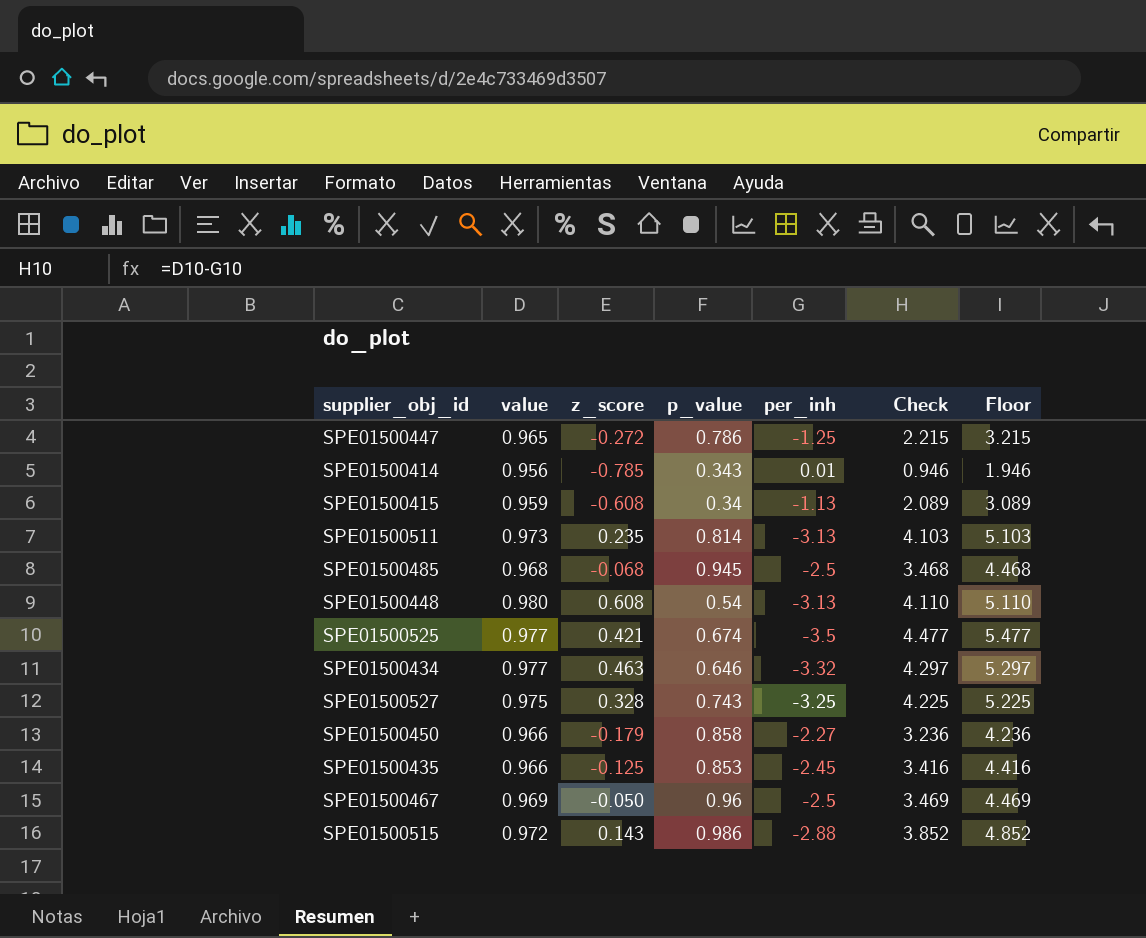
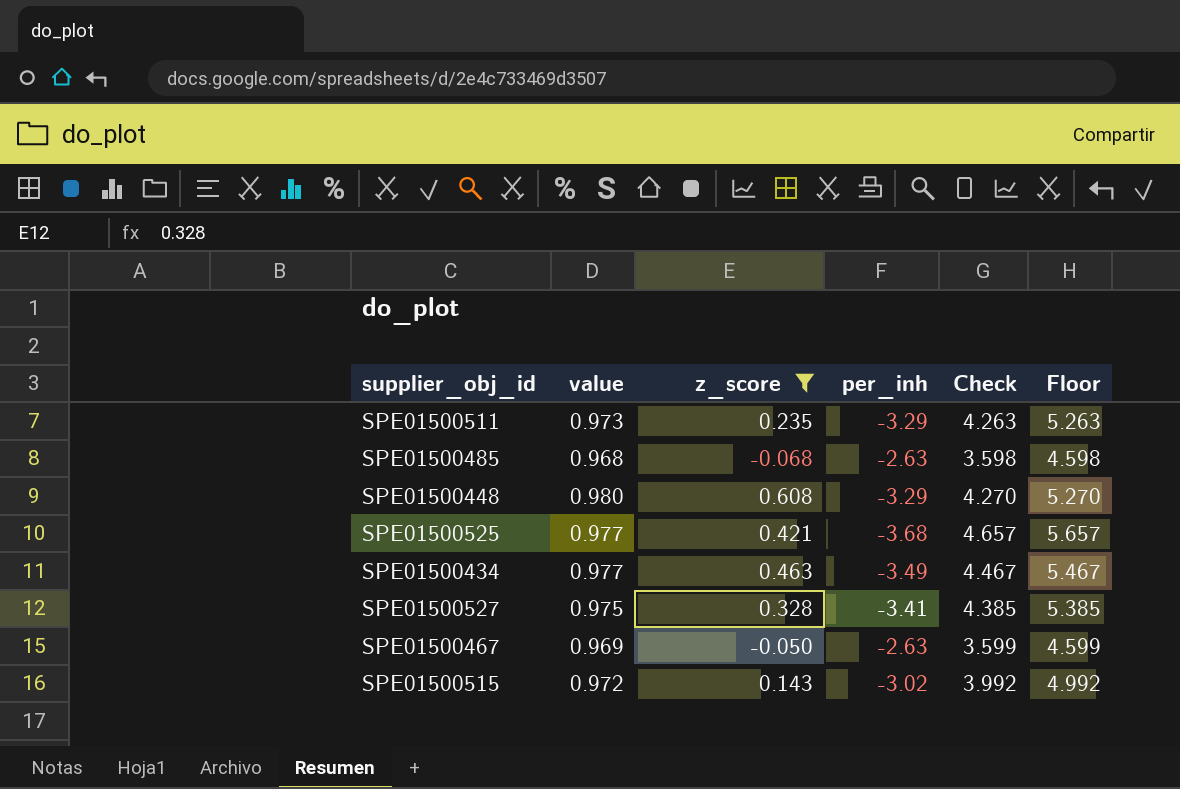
filter: none -> z_score >= -0.068
column p_value | position: 4 -> none
SPE01500511 | per_inh: -3.13 -> -3.29
SPE01500511 | Check: 4.103 -> 4.263
SPE01500511 | Floor: 5.103 -> 5.263
SPE01500485 | per_inh: -2.5 -> -2.63
SPE01500485 | Check: 3.468 -> 3.598
SPE01500485 | Floor: 4.468 -> 4.598
SPE01500448 | per_inh: -3.13 -> -3.29
SPE01500448 | Check: 4.110 -> 4.270
SPE01500448 | Floor: 5.110 -> 5.270
SPE01500525 | per_inh: -3.5 -> -3.68
SPE01500525 | Check: 4.477 -> 4.657
SPE01500525 | Floor: 5.477 -> 5.657
SPE01500434 | per_inh: -3.32 -> -3.49
SPE01500434 | Check: 4.297 -> 4.467
SPE01500434 | Floor: 5.297 -> 5.467
SPE01500527 | per_inh: -3.25 -> -3.41
SPE01500527 | Check: 4.225 -> 4.385
SPE01500527 | Floor: 5.225 -> 5.385
SPE01500467 | per_inh: -2.5 -> -2.63
SPE01500467 | Check: 3.469 -> 3.599
SPE01500467 | Floor: 4.469 -> 4.599
SPE01500515 | per_inh: -2.88 -> -3.02
SPE01500515 | Check: 3.852 -> 3.992
SPE01500515 | Floor: 4.852 -> 4.992

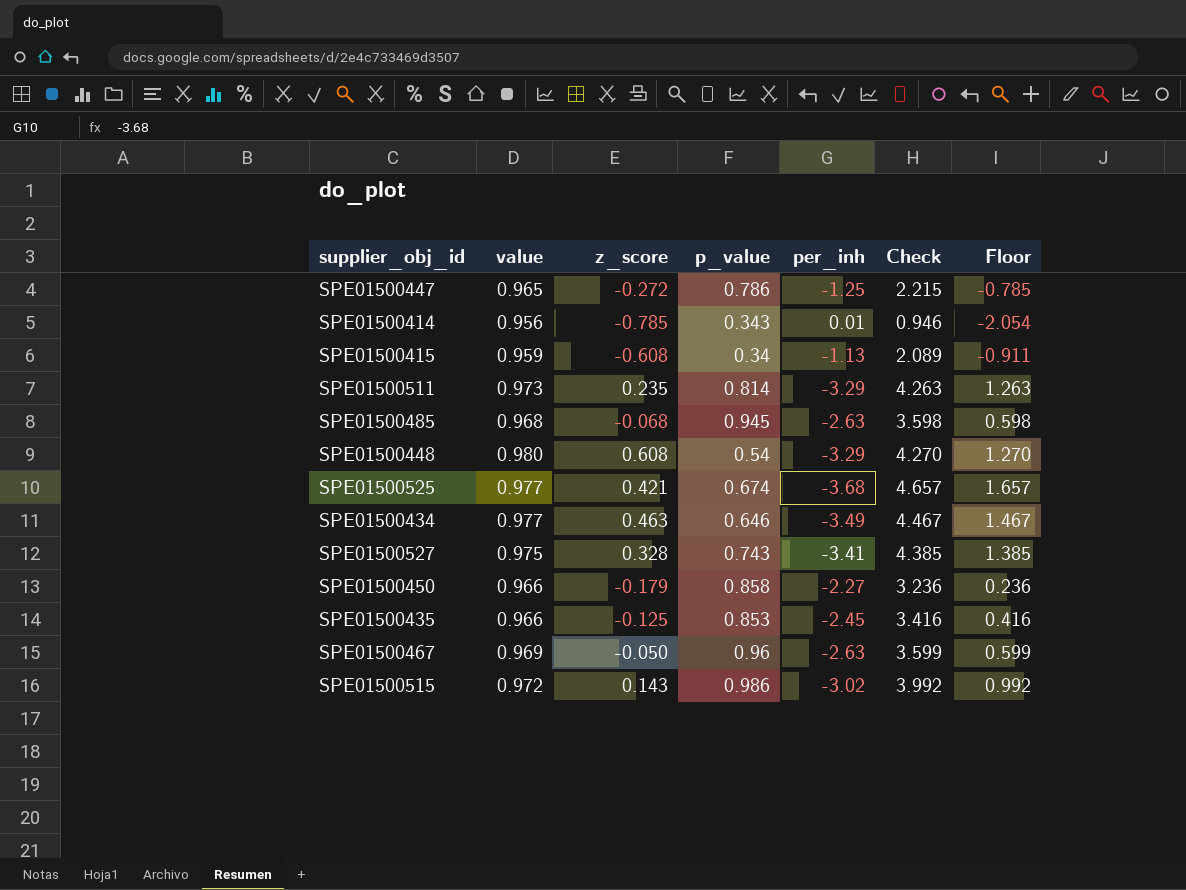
filter: z_score >= -0.068 -> none
column p_value | position: none -> 4
column Floor | formula: [Check] + 1 -> [Check] - 3

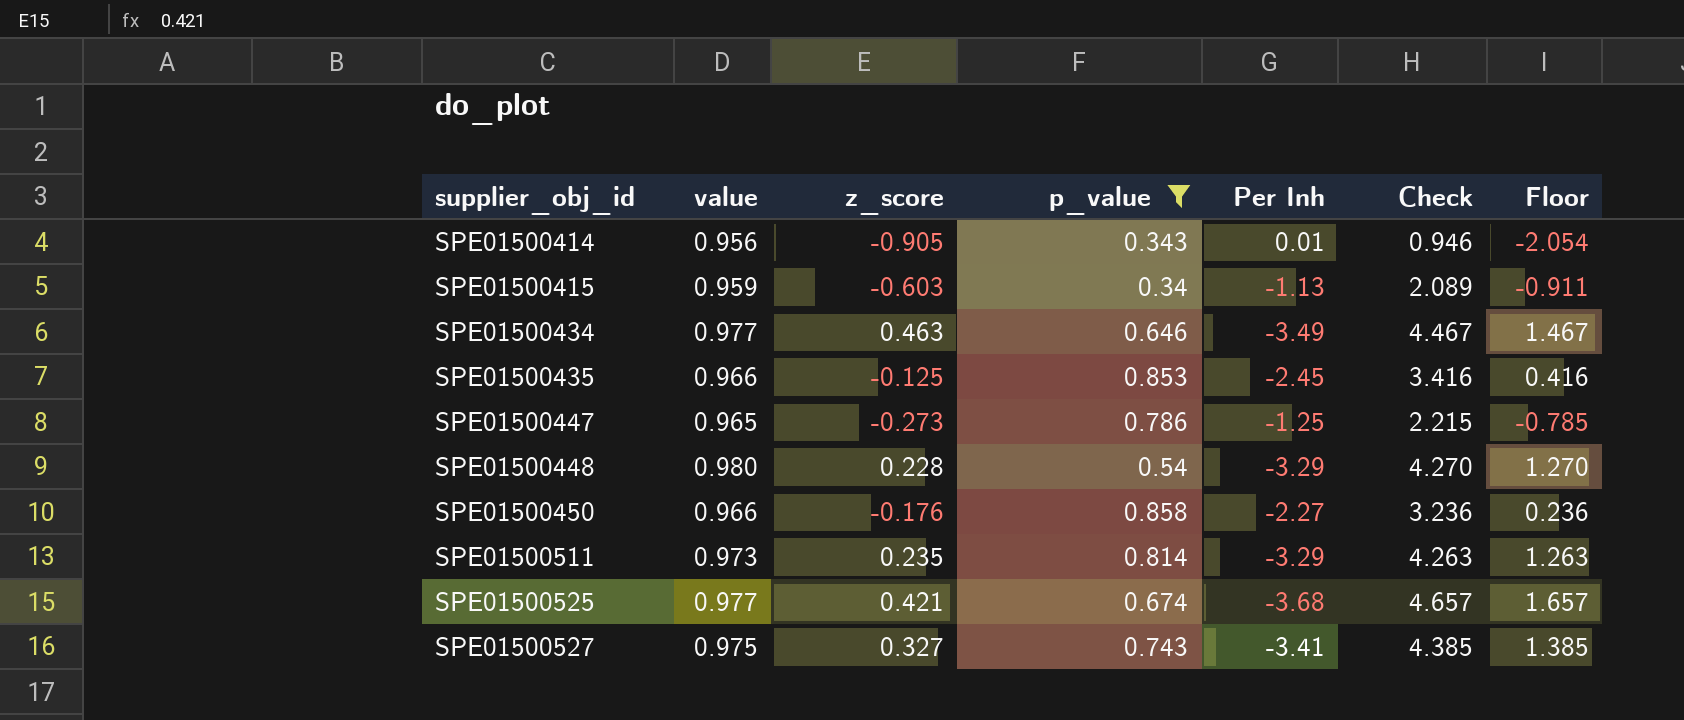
filter: none -> p_value <= 0.858
row order: none -> supplier_obj_id ascending
column name: per_inh -> Per Inh
SPE01500414 | z_score: -0.785 -> -0.905
SPE01500415 | z_score: -0.608 -> -0.603
SPE01500447 | z_score: -0.272 -> -0.273
SPE01500448 | z_score: 0.608 -> 0.228
SPE01500450 | z_score: -0.179 -> -0.176
SPE01500527 | z_score: 0.328 -> 0.327

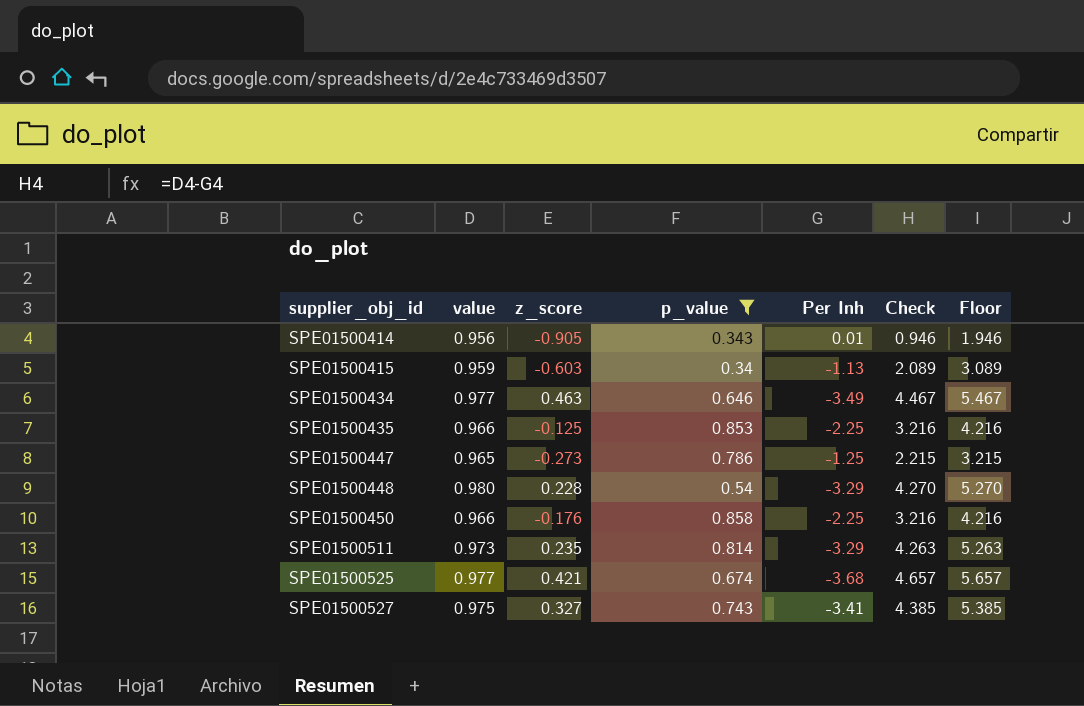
column Floor | formula: [Check] - 3 -> [Check] + 1
SPE01500435 | Per Inh: -2.45 -> -2.25
SPE01500435 | Check: 3.416 -> 3.216
SPE01500450 | Per Inh: -2.27 -> -2.25
SPE01500450 | Check: 3.236 -> 3.216

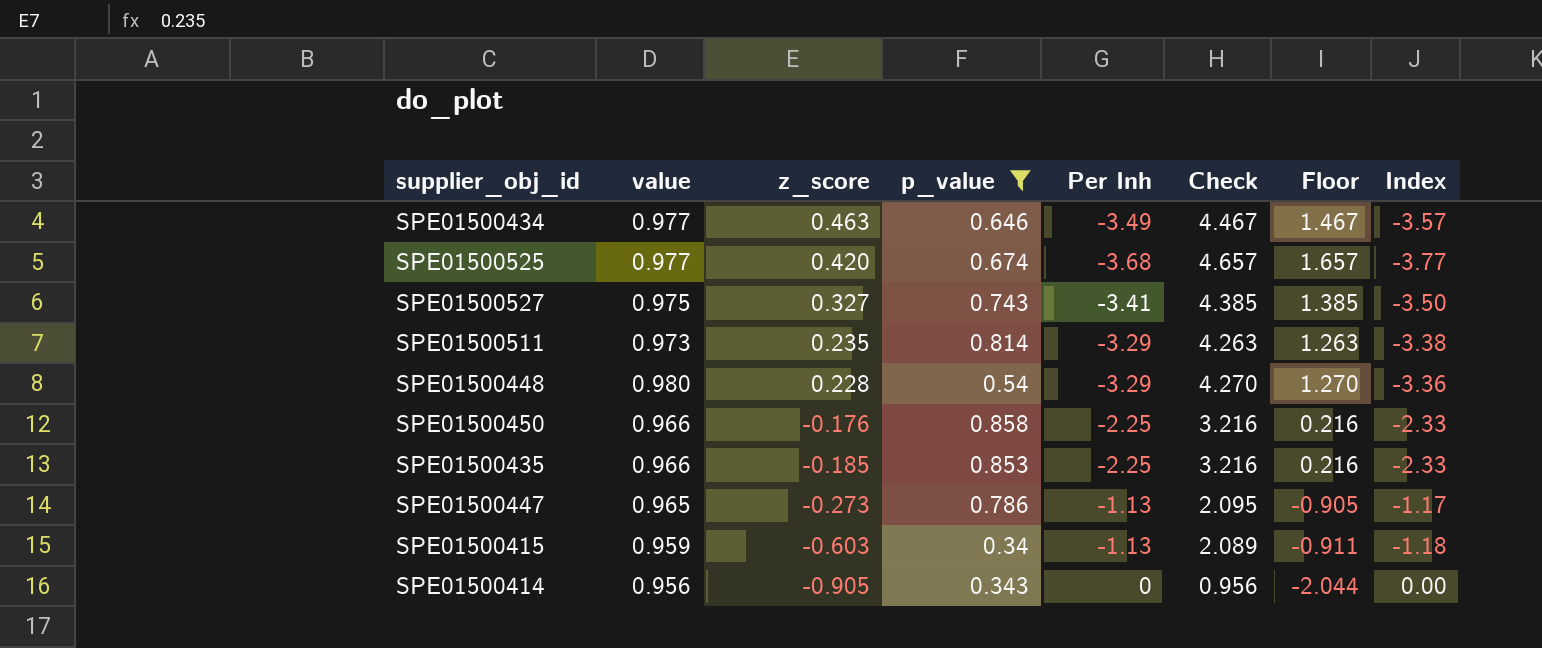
row order: supplier_obj_id ascending -> z_score descending
column Floor | formula: [Check] + 1 -> [Check] - 3
column Index | formula: none -> [Per Inh] / [value]
SPE01500525 | z_score: 0.421 -> 0.420
SPE01500435 | z_score: -0.125 -> -0.185
SPE01500447 | Per Inh: -1.25 -> -1.13
SPE01500447 | Check: 2.215 -> 2.095
SPE01500414 | Per Inh: 0.01 -> 0
SPE01500414 | Check: 0.946 -> 0.956

